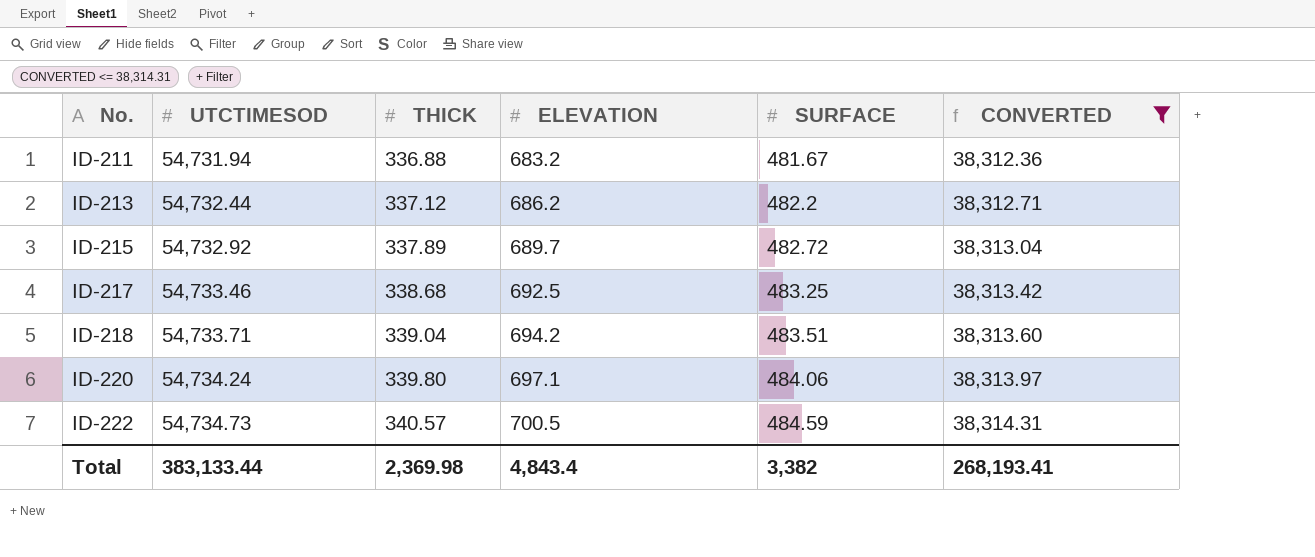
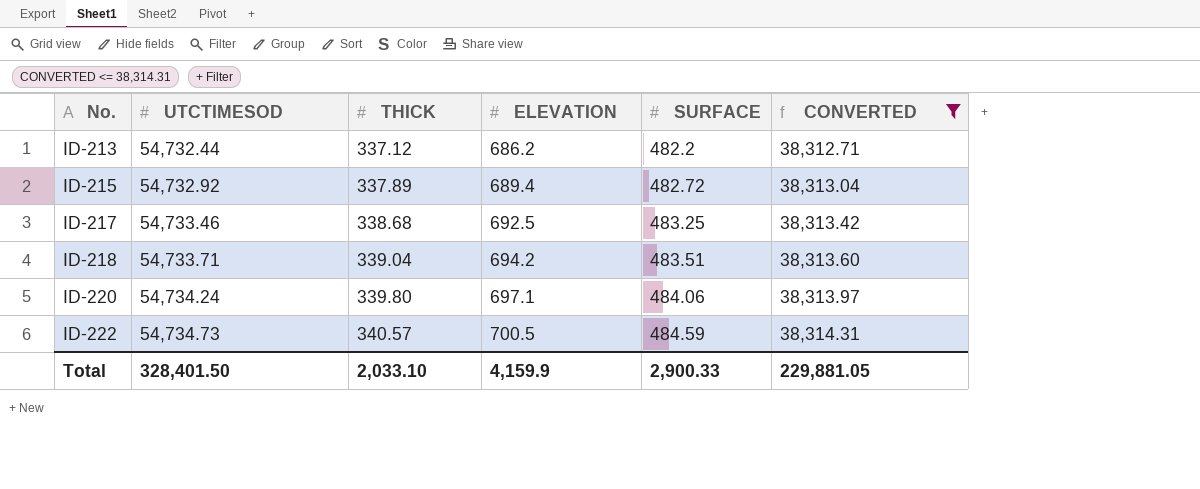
row ID-211: 54,731.94 | 336.88 | 683.2 | 481.67 | 38,312.36 -> none
ID-215 | ELEVATION: 689.7 -> 689.4
Total | UTCTIMESOD: 383,133.44 -> 328,401.50
Total | THICK: 2,369.98 -> 2,033.10
Total | ELEVATION: 4,843.4 -> 4,159.9
Total | SURFACE: 3,382 -> 2,900.33
Total | CONVERTED: 268,193.41 -> 229,881.05

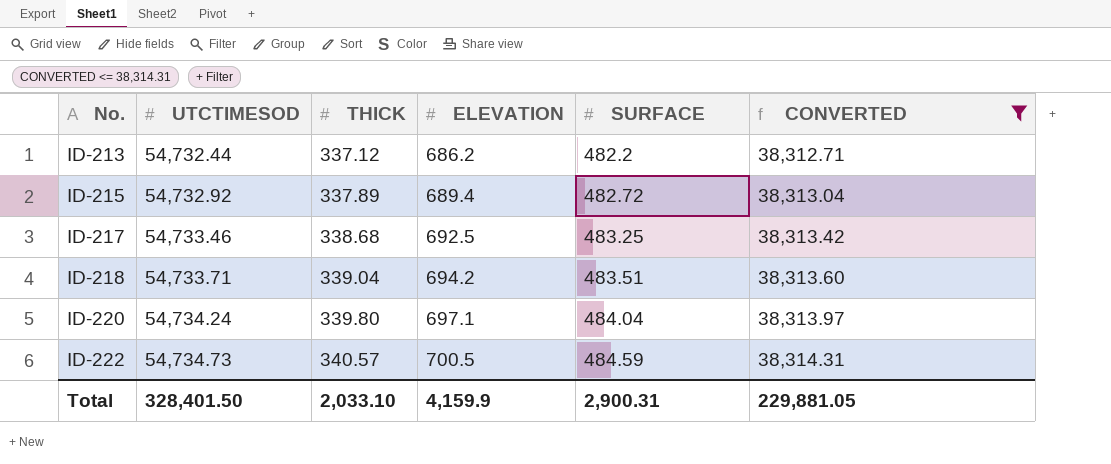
ID-220 | SURFACE: 484.06 -> 484.04
Total | SURFACE: 2,900.33 -> 2,900.31

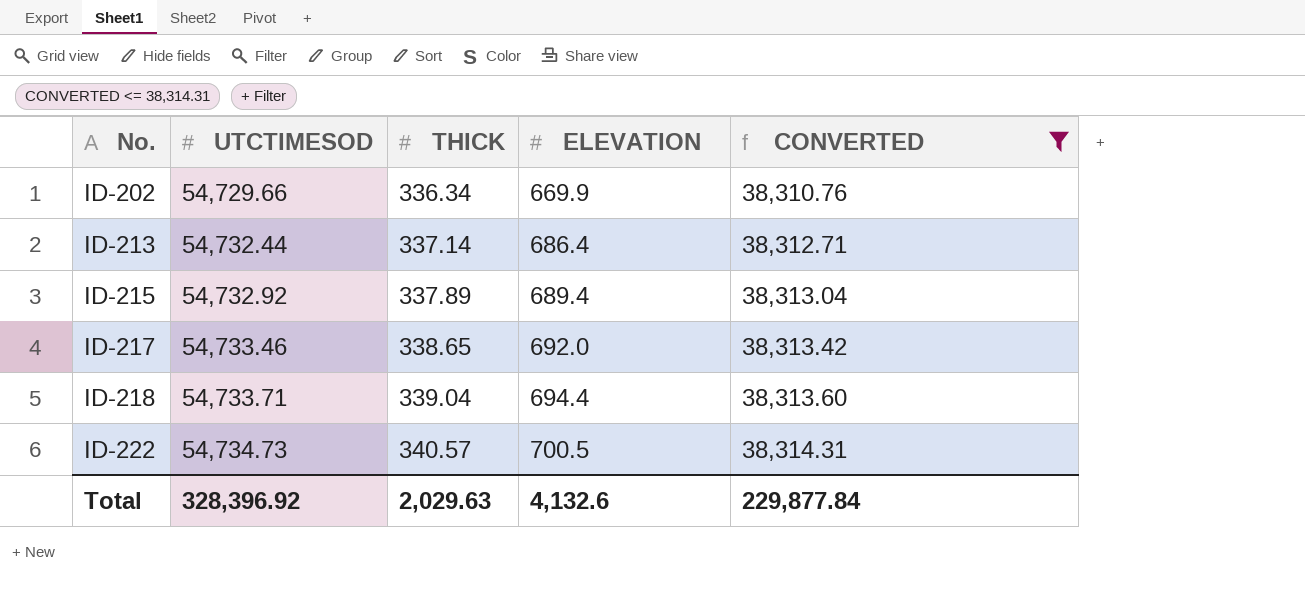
column SURFACE | position: 5 -> none
row ID-220: 54,734.24 | 339.80 | 697.1 | 484.04 | 38,313.97 -> none
row ID-202: none -> 54,729.66 | 336.34 | 669.9 | 38,310.76
ID-213 | THICK: 337.12 -> 337.14
ID-213 | ELEVATION: 686.2 -> 686.4
ID-217 | THICK: 338.68 -> 338.65
ID-217 | ELEVATION: 692.5 -> 692.0
ID-218 | ELEVATION: 694.2 -> 694.4
Total | UTCTIMESOD: 328,401.50 -> 328,396.92
Total | THICK: 2,033.10 -> 2,029.63
Total | ELEVATION: 4,159.9 -> 4,132.6
Total | CONVERTED: 229,881.05 -> 229,877.84

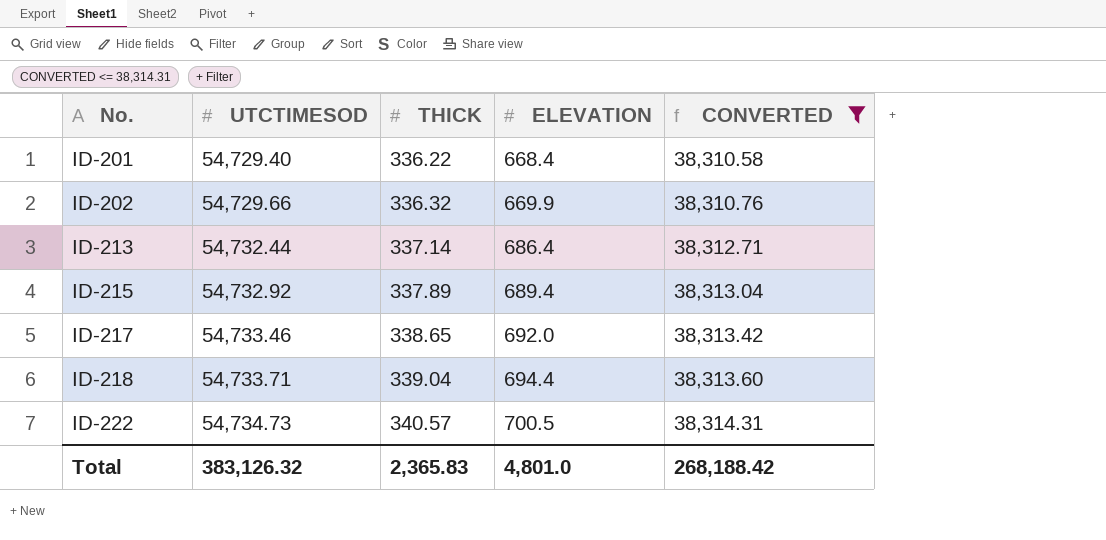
row ID-201: none -> 54,729.40 | 336.22 | 668.4 | 38,310.58
ID-202 | THICK: 336.34 -> 336.32
Total | UTCTIMESOD: 328,396.92 -> 383,126.32
Total | THICK: 2,029.63 -> 2,365.83
Total | ELEVATION: 4,132.6 -> 4,801.0
Total | CONVERTED: 229,877.84 -> 268,188.42

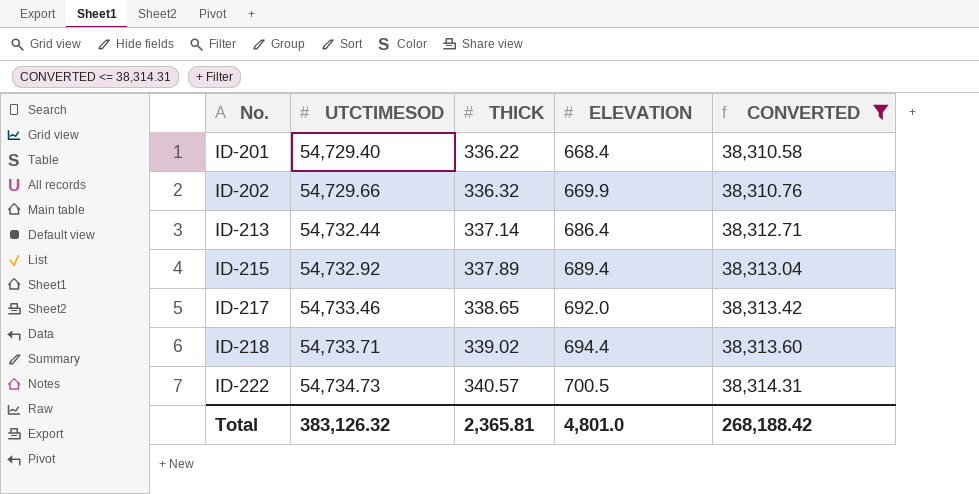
ID-218 | THICK: 339.04 -> 339.02
Total | THICK: 2,365.83 -> 2,365.81

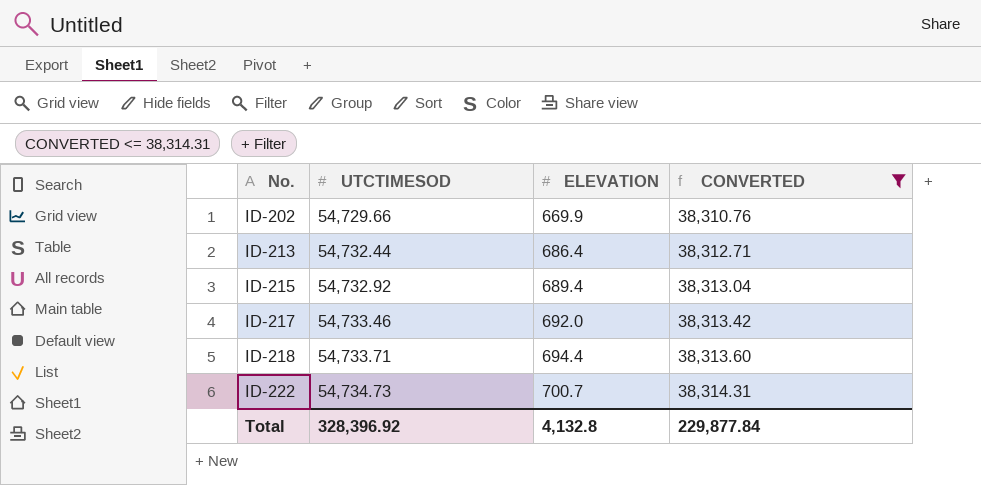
column THICK | position: 3 -> none
row ID-201: 54,729.40 | 336.22 | 668.4 | 38,310.58 -> none
ID-222 | ELEVATION: 700.5 -> 700.7
Total | UTCTIMESOD: 383,126.32 -> 328,396.92
Total | ELEVATION: 4,801.0 -> 4,132.8
Total | CONVERTED: 268,188.42 -> 229,877.84

